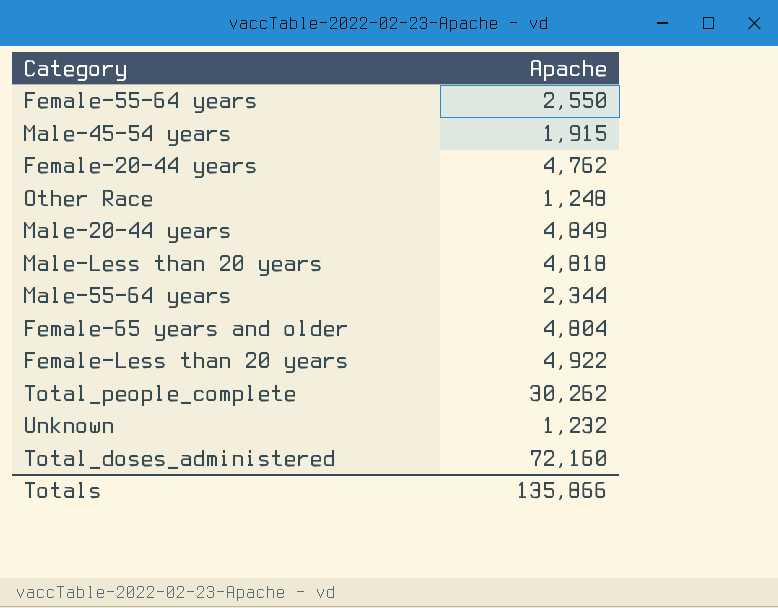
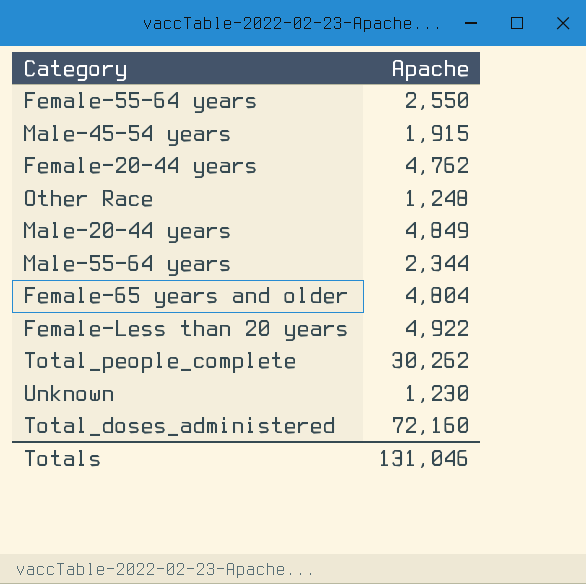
row Male-Less than 20 years: 4,818 -> none
Unknown | Apache: 1,232 -> 1,230
Totals | Apache: 135,866 -> 131,046

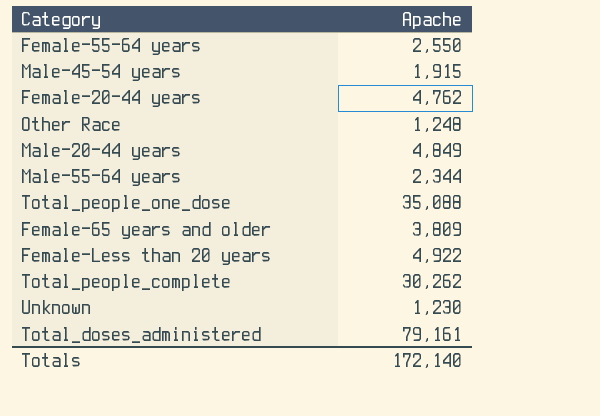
row Total_people_one_dose: none -> 35,088
Female-65 years and older | Apache: 4,804 -> 3,809
Total_doses_administered | Apache: 72,160 -> 79,161
Totals | Apache: 131,046 -> 172,140

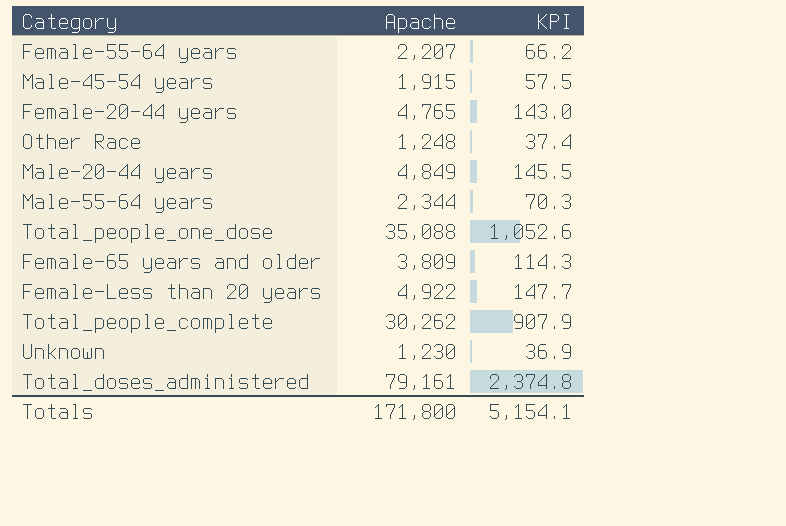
column KPI | formula: none -> [Apache] * 0.03
Female-55-64 years | Apache: 2,550 -> 2,207
Female-20-44 years | Apache: 4,762 -> 4,765
Totals | Apache: 172,140 -> 171,800

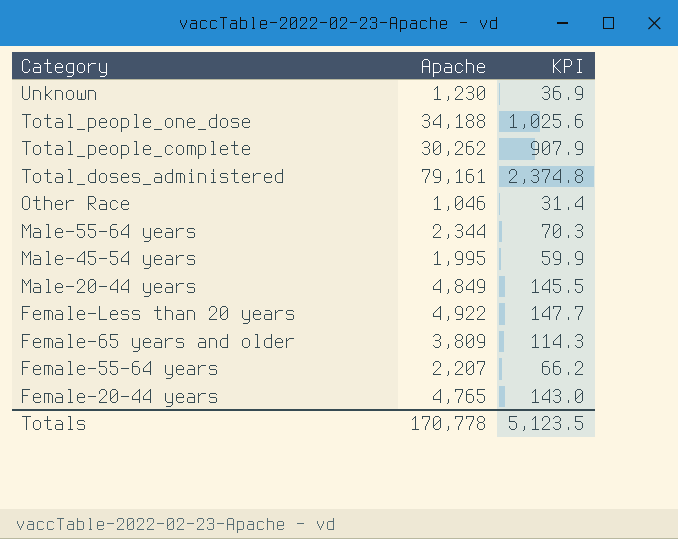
row order: none -> Category descending
Total_people_one_dose | Apache: 35,088 -> 34,188
Total_people_one_dose | KPI: 1,052.6 -> 1,025.6
Other Race | Apache: 1,248 -> 1,046
Other Race | KPI: 37.4 -> 31.4
Male-45-54 years | Apache: 1,915 -> 1,995
Male-45-54 years | KPI: 57.5 -> 59.9
Totals | Apache: 171,800 -> 170,778
Totals | KPI: 5,154.1 -> 5,123.5

